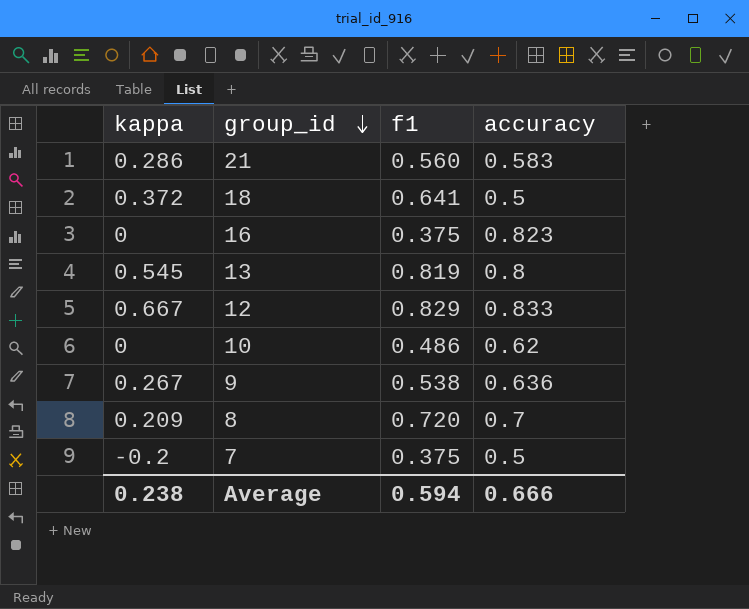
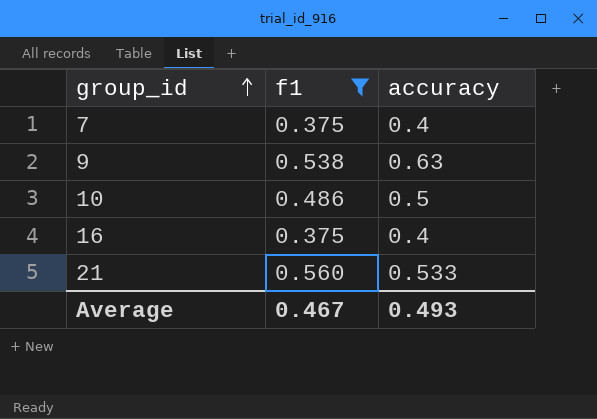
filter: none -> f1 <= 0.560
row order: group_id descending -> group_id ascending
column kappa | position: 1 -> none
7 | accuracy: 0.5 -> 0.4
9 | accuracy: 0.636 -> 0.63
10 | accuracy: 0.62 -> 0.5
16 | accuracy: 0.823 -> 0.4
21 | accuracy: 0.583 -> 0.533
Average | f1: 0.594 -> 0.467
Average | accuracy: 0.666 -> 0.493

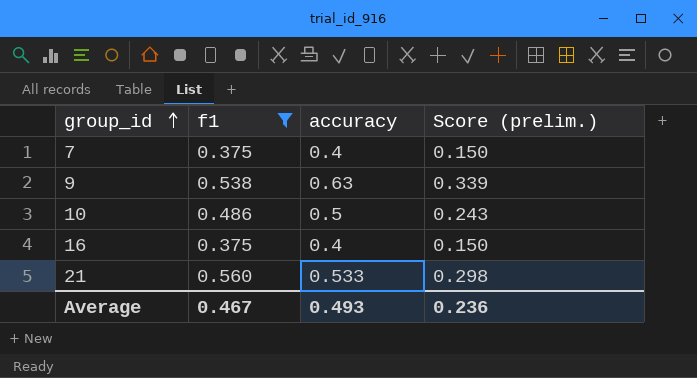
column Score (prelim.) | formula: none -> [f1] * [accuracy]

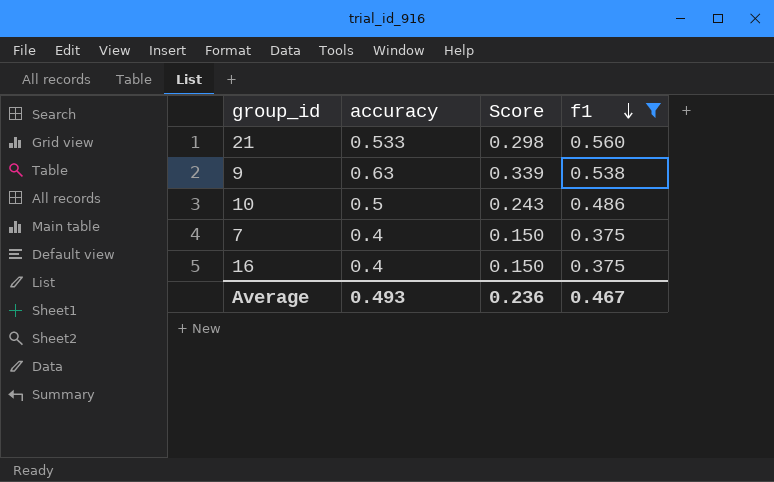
row order: group_id ascending -> f1 descending
column name: Score (prelim.) -> Score
column f1 | position: 2 -> 4

